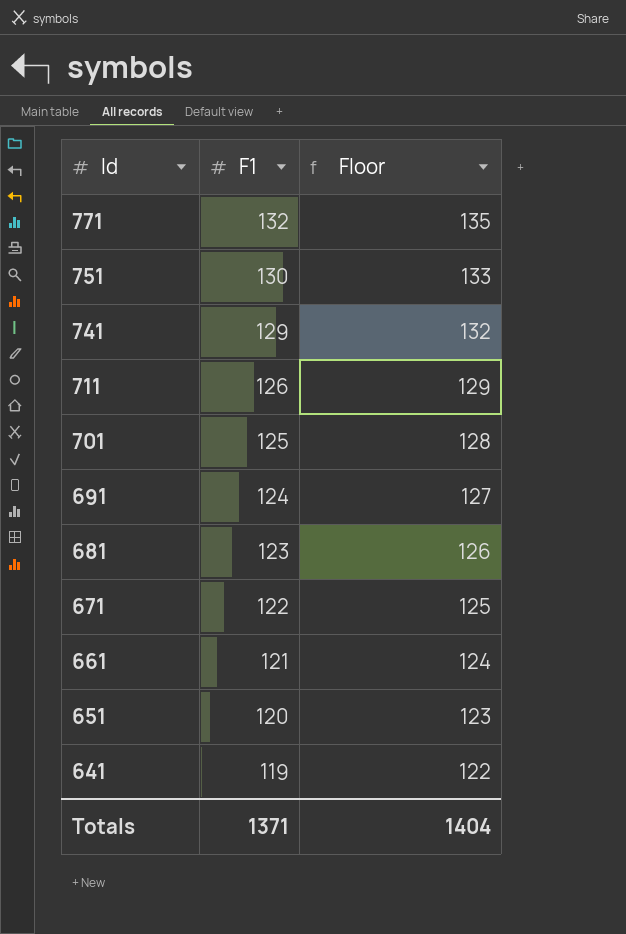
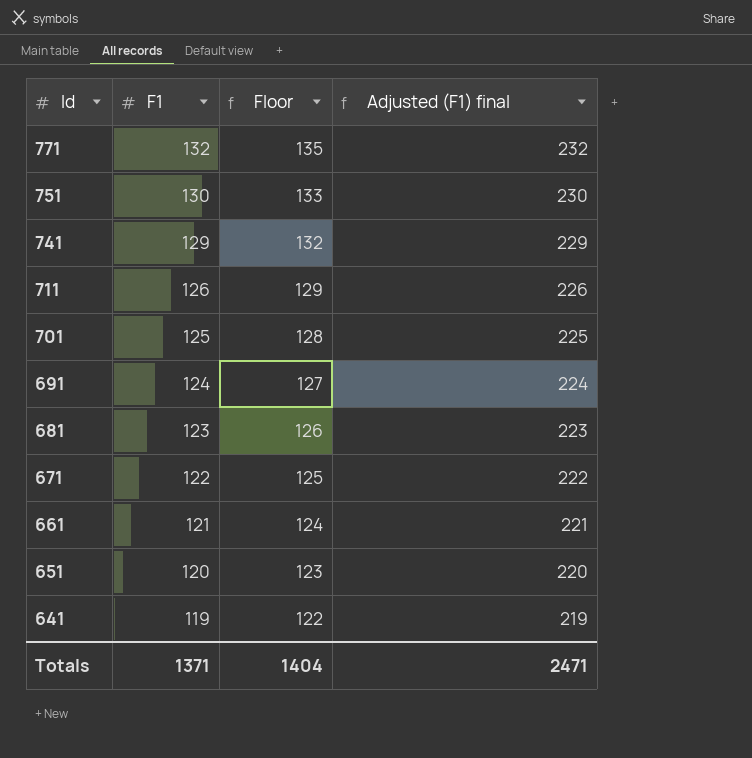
column Adjusted (F1) final | formula: none -> [F1] + 100

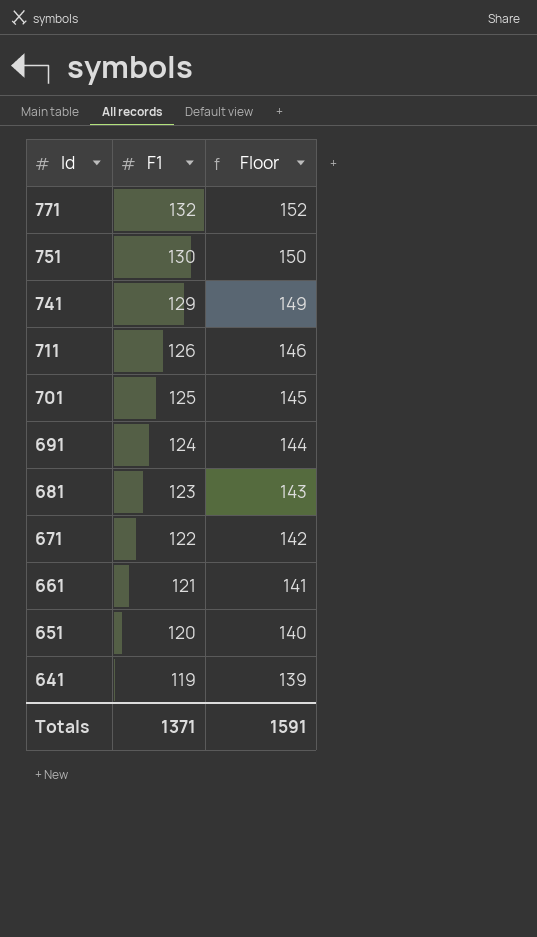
column Adjusted (F1) final | formula: [F1] + 100 -> none
column Floor | formula: [F1] + 3 -> [F1] + 20
Totals | Floor: 1404 -> 1591

